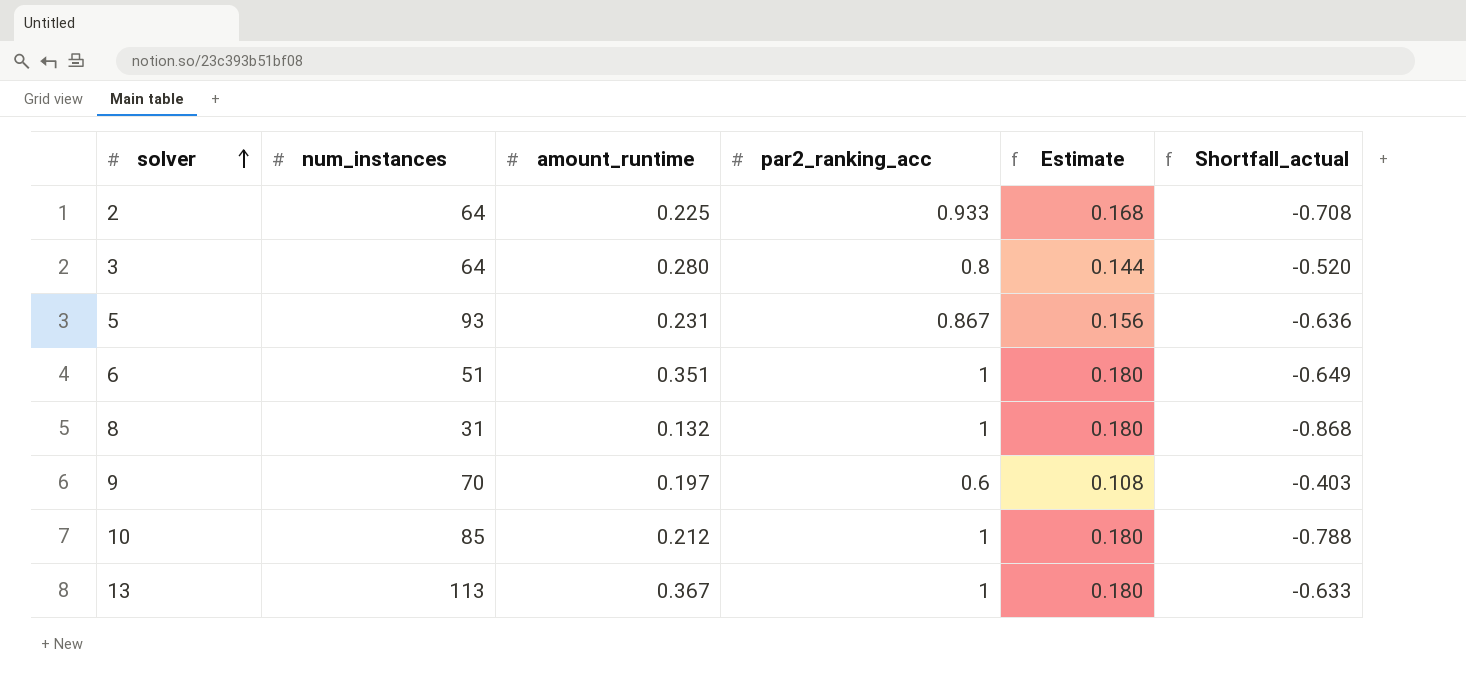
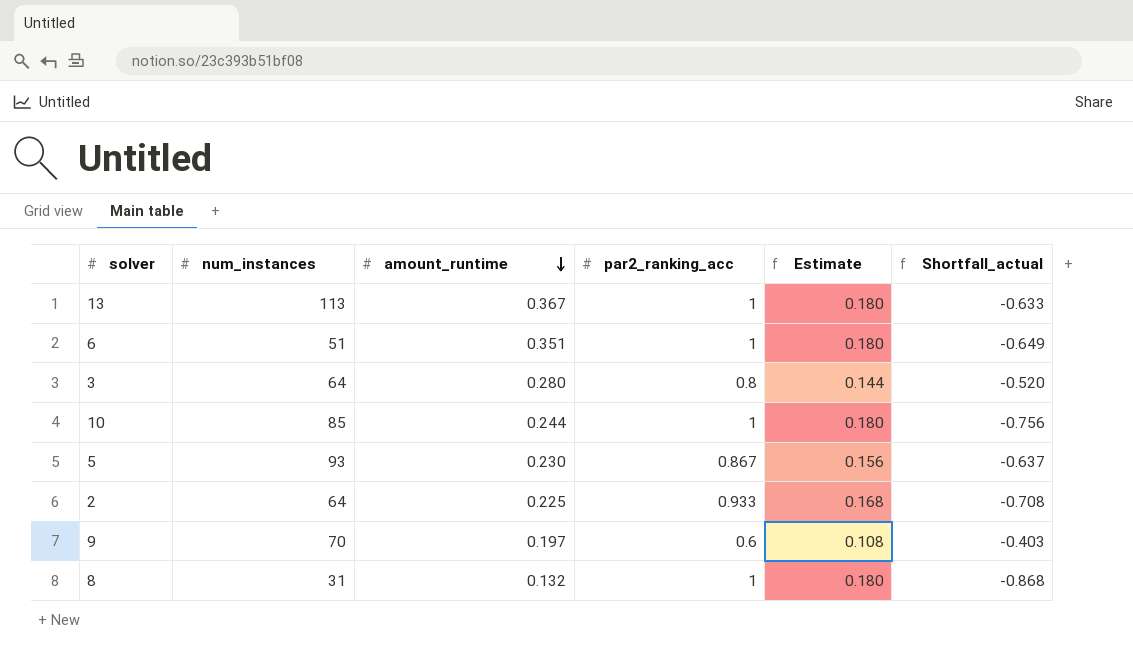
row order: solver ascending -> amount_runtime descending
10 | amount_runtime: 0.212 -> 0.244
10 | Shortfall_actual: -0.788 -> -0.756
5 | amount_runtime: 0.231 -> 0.230
5 | Shortfall_actual: -0.636 -> -0.637

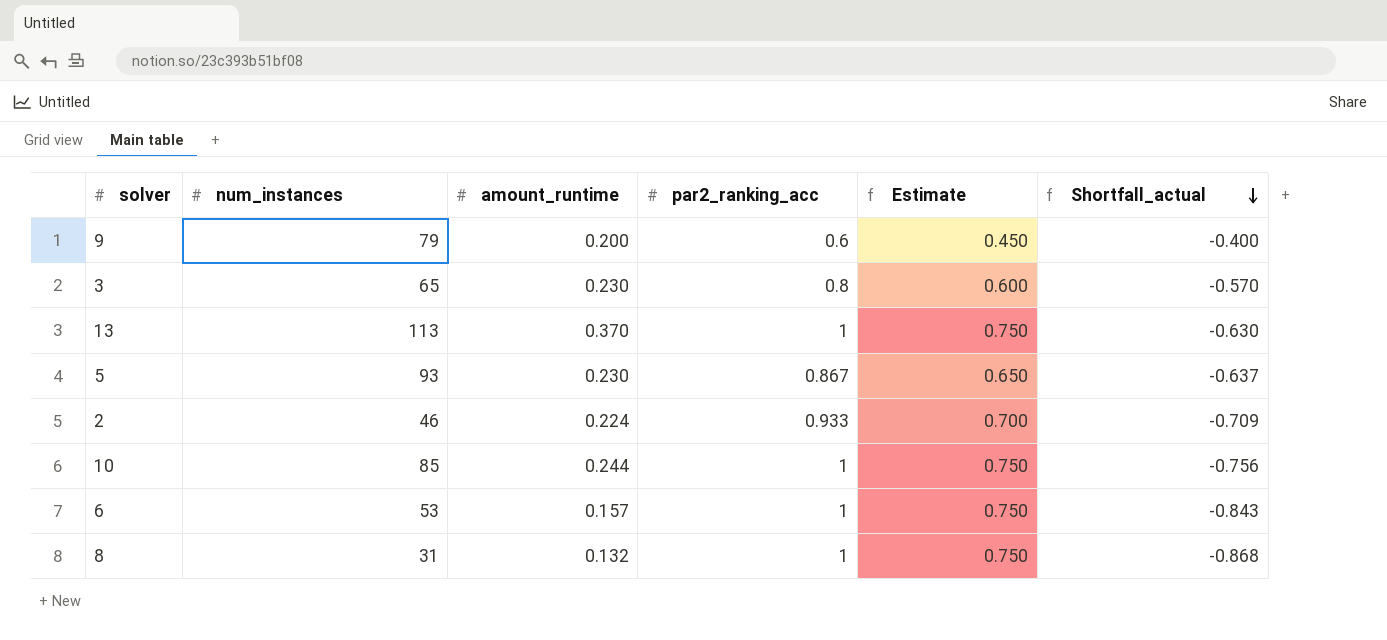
row order: amount_runtime descending -> Shortfall_actual descending
column Estimate | formula: [par2_ranking_acc] * 0.18 -> [par2_ranking_acc] * 0.75
9 | num_instances: 70 -> 79
9 | amount_runtime: 0.197 -> 0.200
9 | Shortfall_actual: -0.403 -> -0.400
3 | num_instances: 64 -> 65
3 | amount_runtime: 0.280 -> 0.230
3 | Shortfall_actual: -0.520 -> -0.570
13 | amount_runtime: 0.367 -> 0.370
13 | Shortfall_actual: -0.633 -> -0.630
2 | num_instances: 64 -> 46
2 | amount_runtime: 0.225 -> 0.224
2 | Shortfall_actual: -0.708 -> -0.709
6 | num_instances: 51 -> 53
6 | amount_runtime: 0.351 -> 0.157
6 | Shortfall_actual: -0.649 -> -0.843

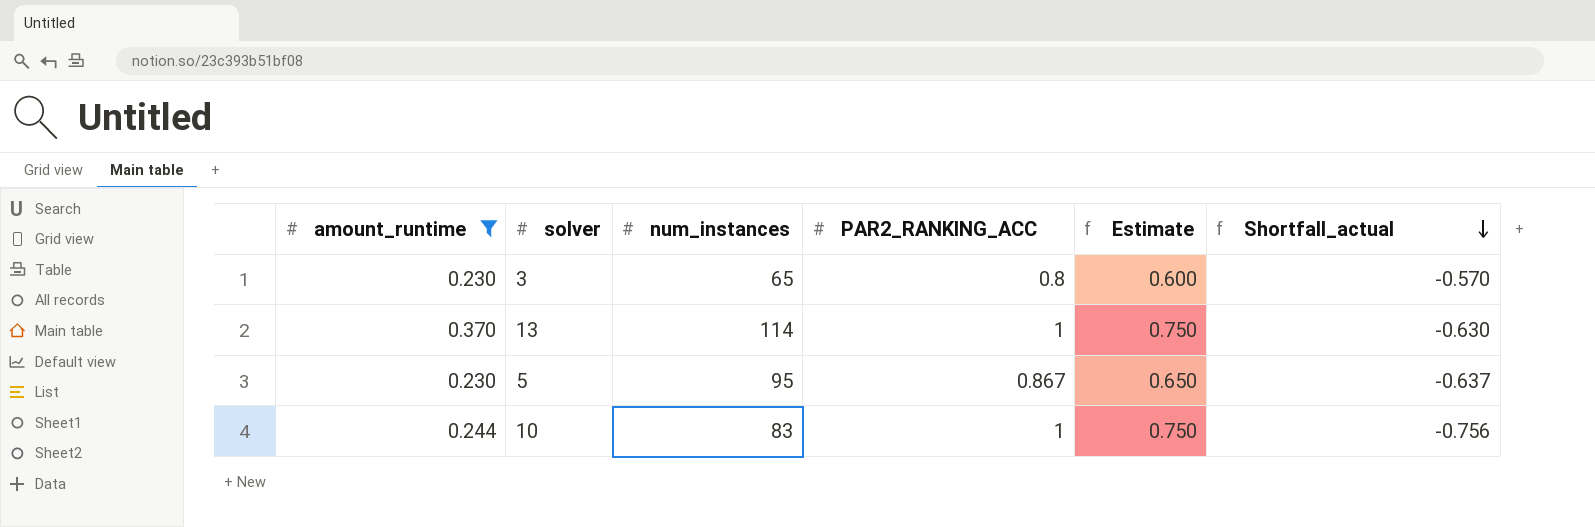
filter: none -> amount_runtime >= 0.230
column amount_runtime | position: 3 -> 1
column name: par2_ranking_acc -> PAR2_RANKING_ACC
13 | num_instances: 113 -> 114
5 | num_instances: 93 -> 95
10 | num_instances: 85 -> 83

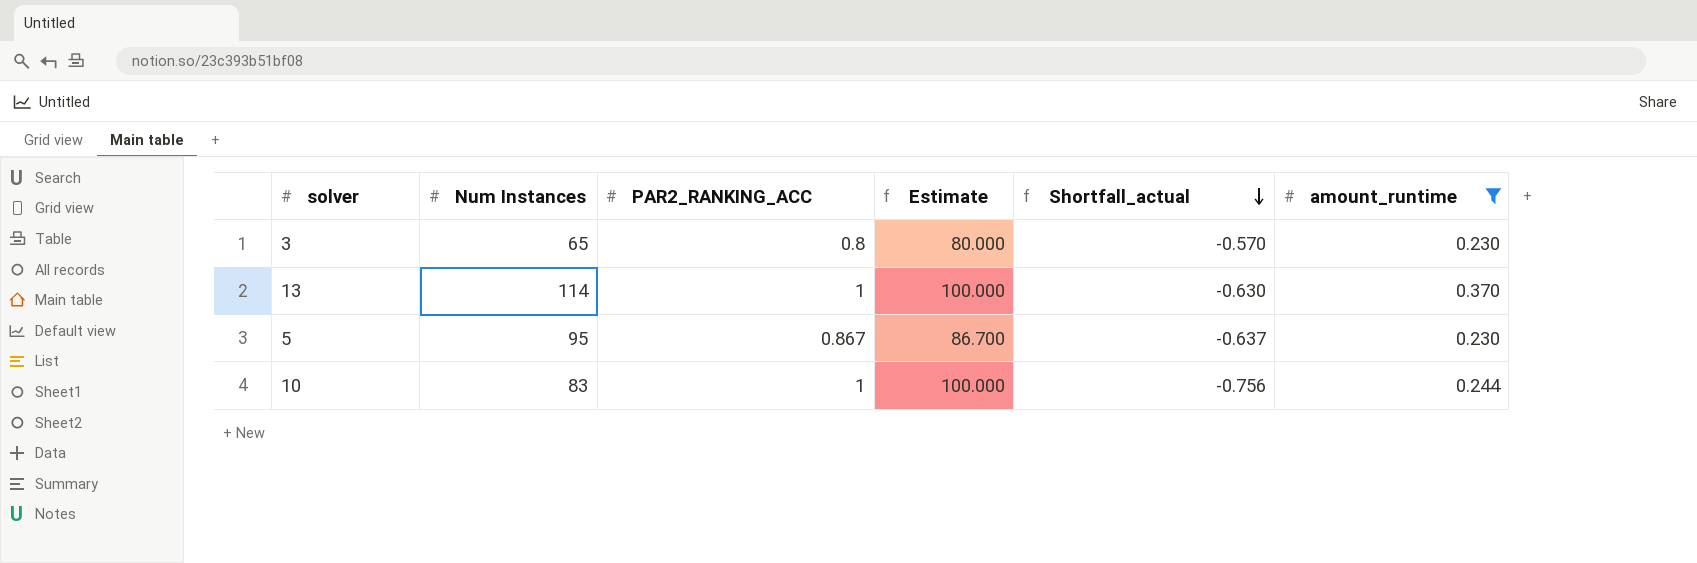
column name: num_instances -> Num Instances
column Estimate | formula: [PAR2_RANKING_ACC] * 0.75 -> [PAR2_RANKING_ACC] * 100
column amount_runtime | position: 1 -> 6

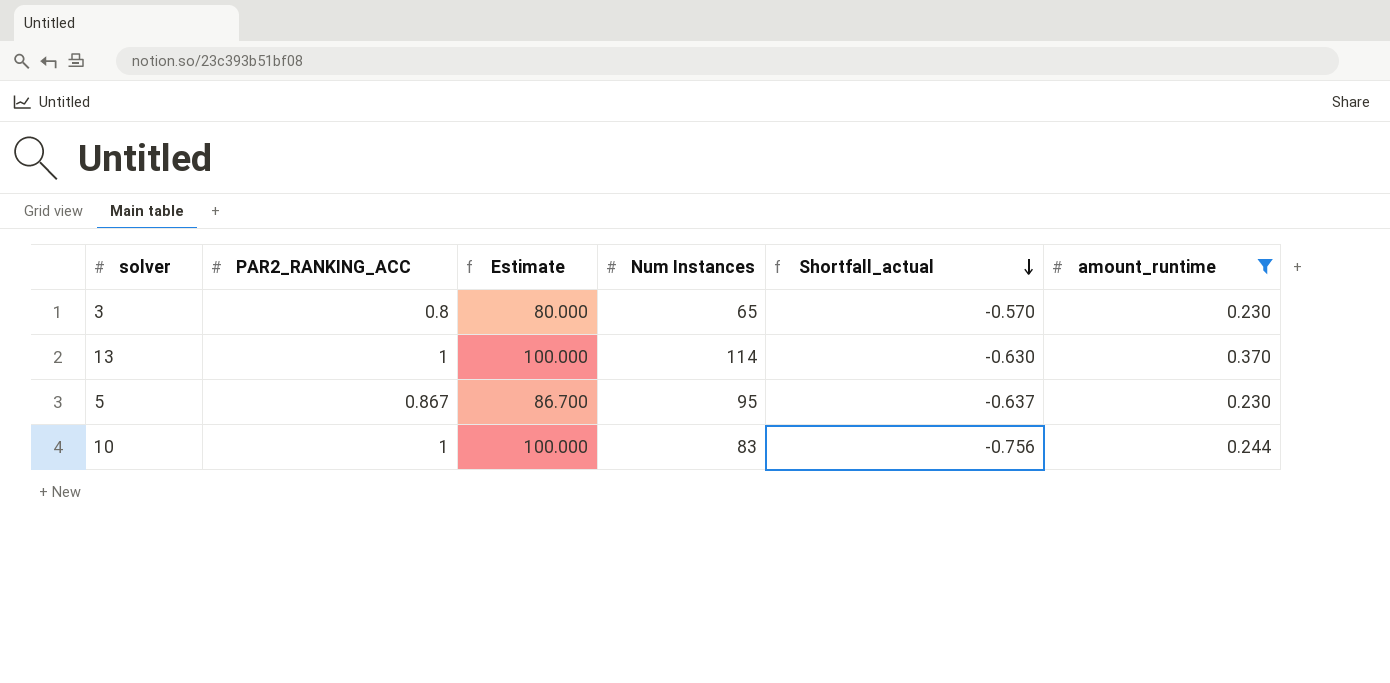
column Num Instances | position: 2 -> 4

